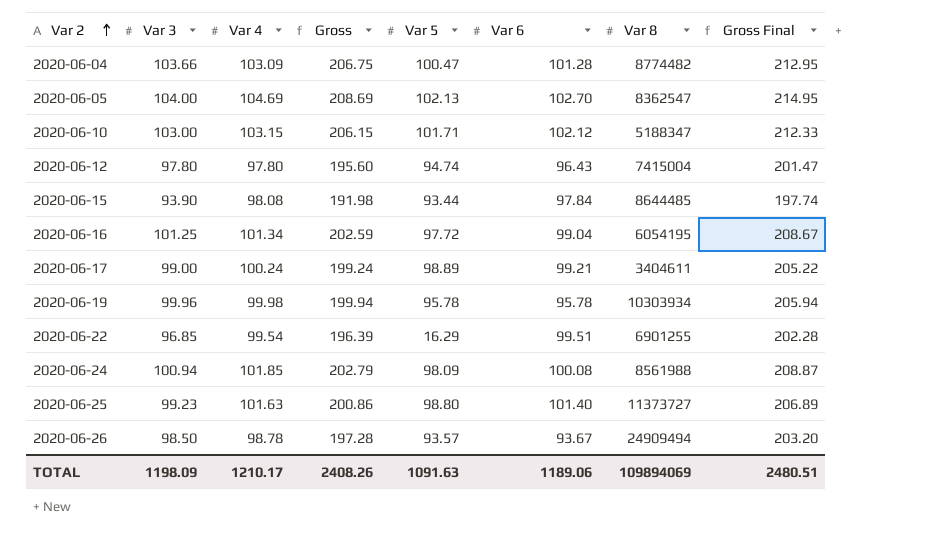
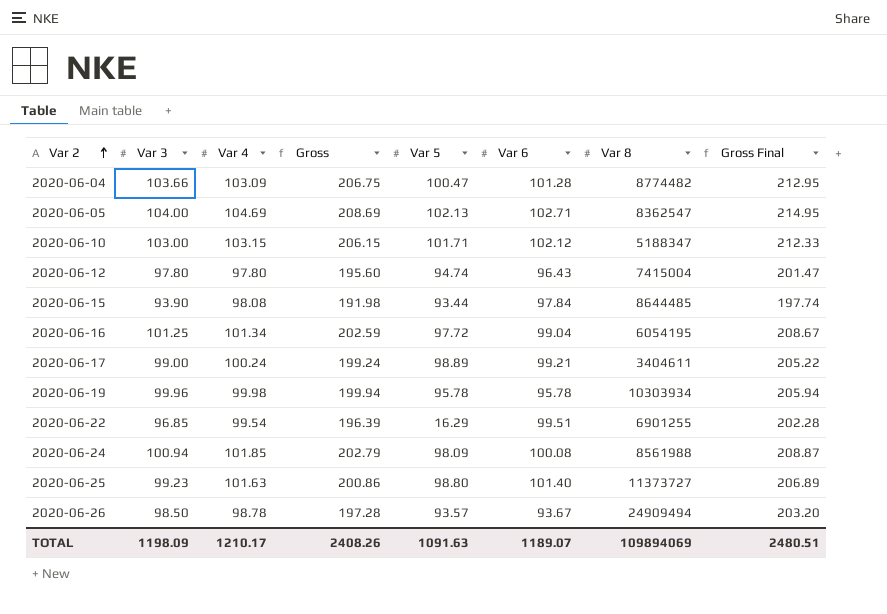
2020-06-05 | Var 6: 102.70 -> 102.71
TOTAL | Var 6: 1189.06 -> 1189.07

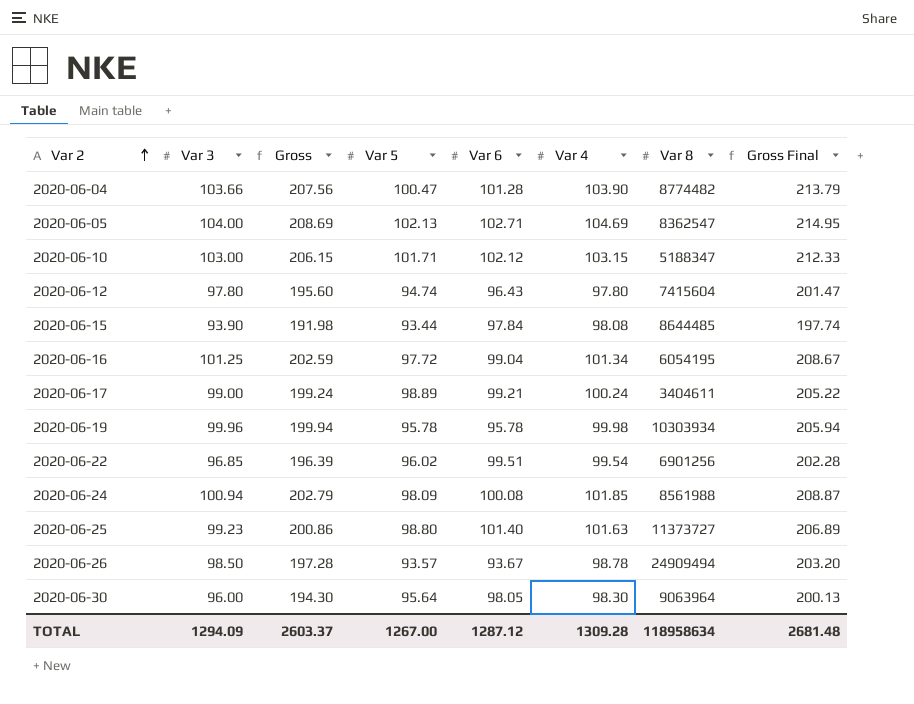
column Var 4 | position: 3 -> 6
2020-06-04 | Gross: 206.75 -> 207.56
2020-06-04 | Var 4: 103.09 -> 103.90
2020-06-04 | Gross Final: 212.95 -> 213.79
2020-06-12 | Var 8: 7415004 -> 7415604
2020-06-22 | Var 5: 16.29 -> 96.02
2020-06-22 | Var 8: 6901255 -> 6901256
row 2020-06-30: none -> 96.00 | 194.30 | 95.64 | 98.05 | 98.30 | 9063964 | 200.13
TOTAL | Var 3: 1198.09 -> 1294.09
TOTAL | Gross: 2408.26 -> 2603.37
TOTAL | Var 5: 1091.63 -> 1267.00
TOTAL | Var 6: 1189.07 -> 1287.12
TOTAL | Var 4: 1210.17 -> 1309.28
TOTAL | Var 8: 109894069 -> 118958634
TOTAL | Gross Final: 2480.51 -> 2681.48

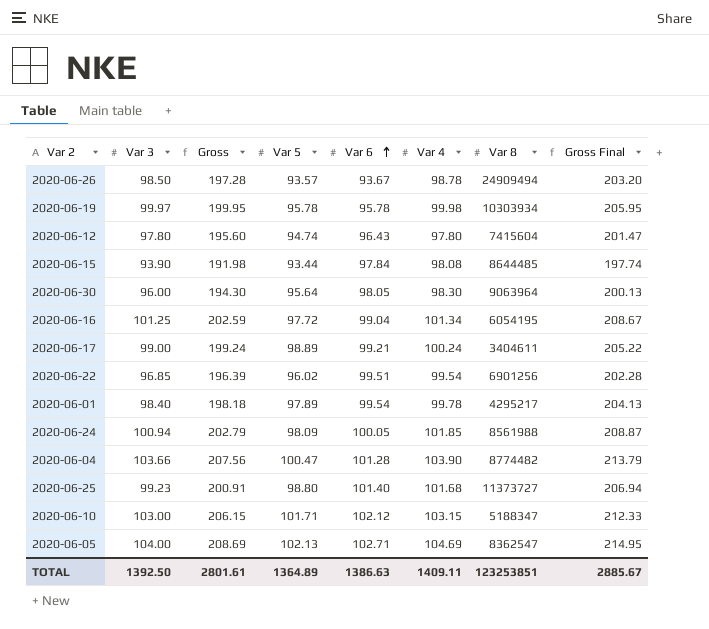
row order: Var 2 ascending -> Var 6 ascending
2020-06-19 | Var 3: 99.96 -> 99.97
2020-06-19 | Gross: 199.94 -> 199.95
2020-06-19 | Gross Final: 205.94 -> 205.95
row 2020-06-01: none -> 98.40 | 198.18 | 97.89 | 99.54 | 99.78 | 4295217 | 204.13
2020-06-24 | Var 6: 100.08 -> 100.05
2020-06-25 | Gross: 200.86 -> 200.91
2020-06-25 | Var 4: 101.63 -> 101.68
2020-06-25 | Gross Final: 206.89 -> 206.94
TOTAL | Var 3: 1294.09 -> 1392.50
TOTAL | Gross: 2603.37 -> 2801.61
TOTAL | Var 5: 1267.00 -> 1364.89
TOTAL | Var 6: 1287.12 -> 1386.63
TOTAL | Var 4: 1309.28 -> 1409.11
TOTAL | Var 8: 118958634 -> 123253851
TOTAL | Gross Final: 2681.48 -> 2885.67

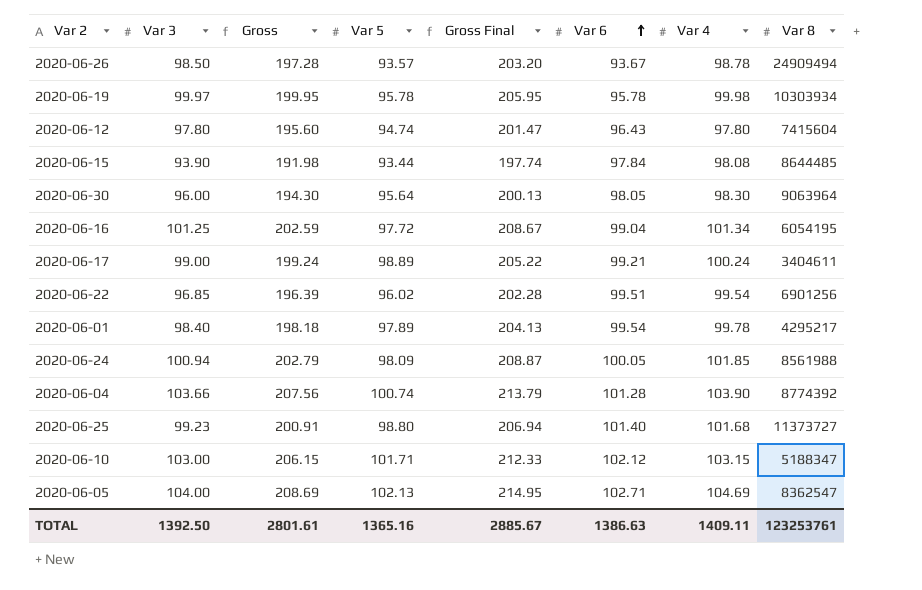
column Gross Final | position: 8 -> 5
2020-06-04 | Var 5: 100.47 -> 100.74
2020-06-04 | Var 8: 8774482 -> 8774392
TOTAL | Var 5: 1364.89 -> 1365.16
TOTAL | Var 8: 123253851 -> 123253761

